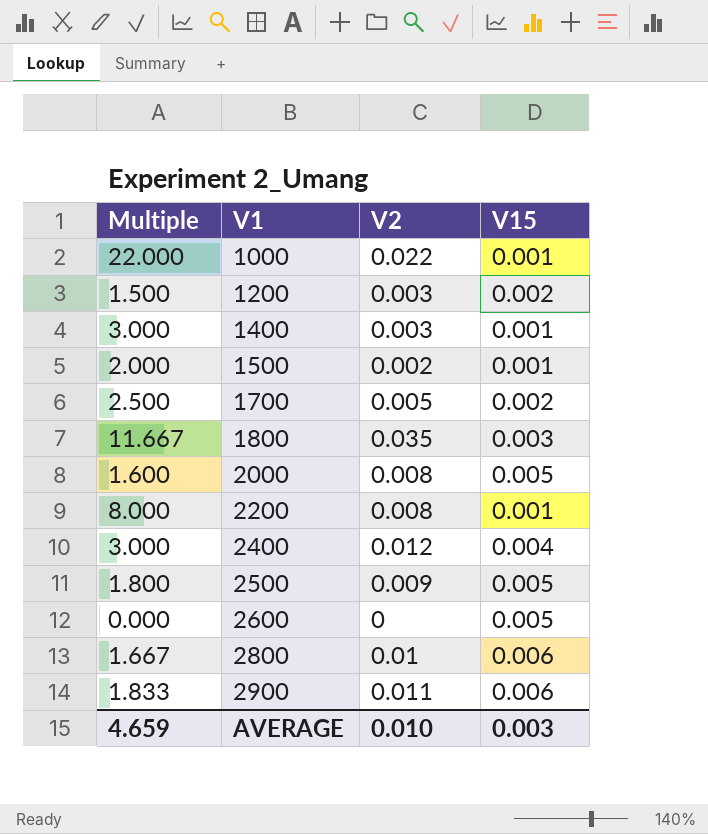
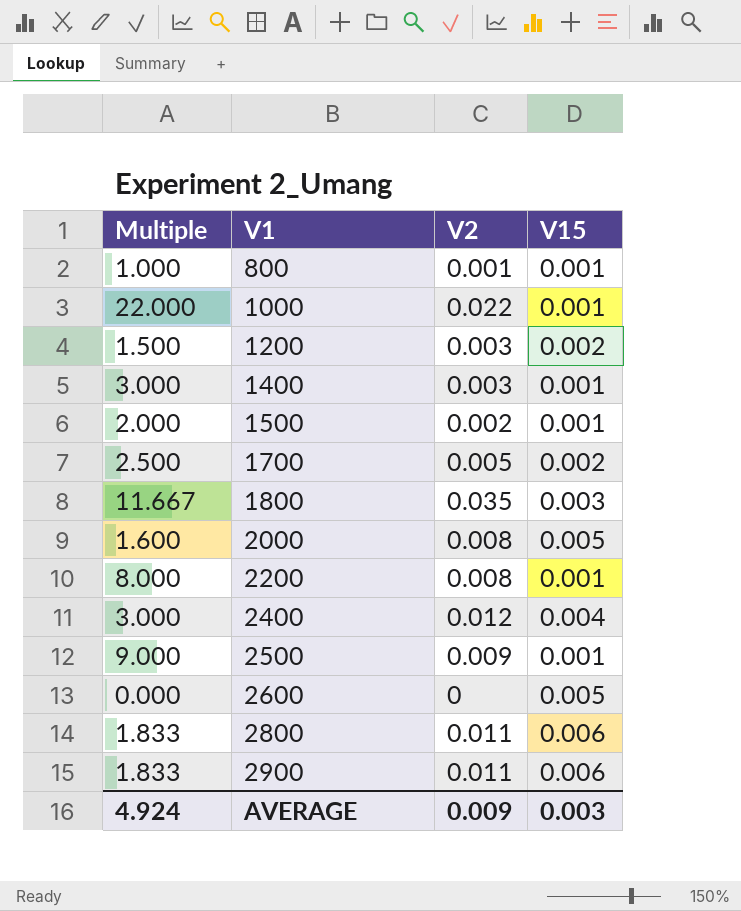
row 800: none -> 1.000 | 0.001 | 0.001
2500 | Multiple: 1.800 -> 9.000
2500 | V15: 0.005 -> 0.001
2800 | Multiple: 1.667 -> 1.833
2800 | V2: 0.01 -> 0.011
AVERAGE | Multiple: 4.659 -> 4.924
AVERAGE | V2: 0.010 -> 0.009

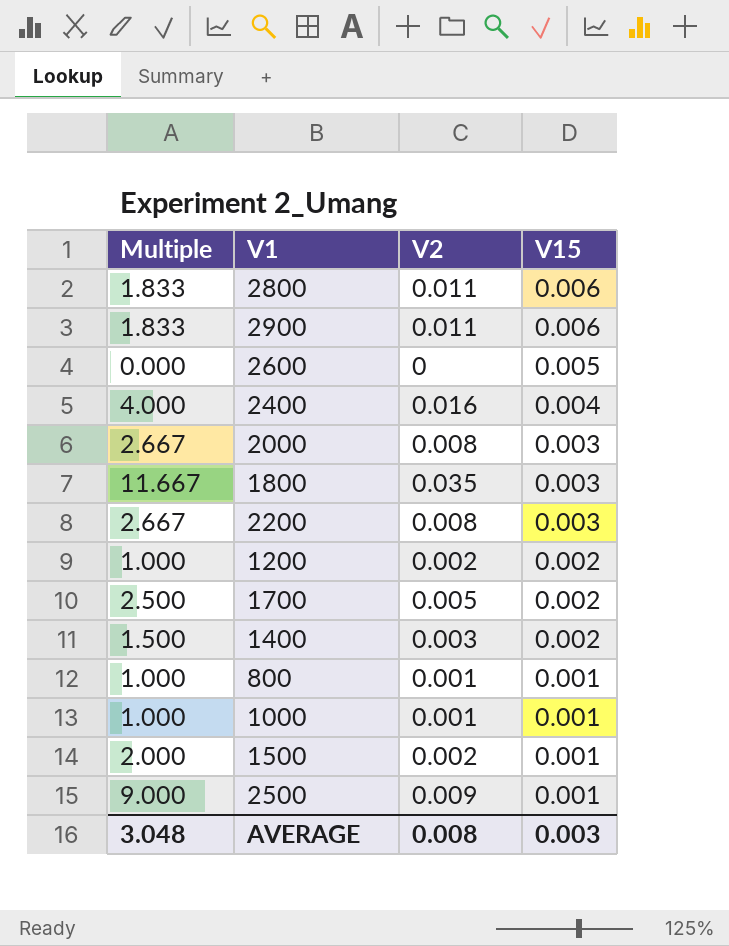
row order: V1 ascending -> V15 descending
2400 | Multiple: 3.000 -> 4.000
2400 | V2: 0.012 -> 0.016
2000 | Multiple: 1.600 -> 2.667
2000 | V15: 0.005 -> 0.003
2200 | Multiple: 8.000 -> 2.667
2200 | V15: 0.001 -> 0.003
1200 | Multiple: 1.500 -> 1.000
1200 | V2: 0.003 -> 0.002
1400 | Multiple: 3.000 -> 1.500
1400 | V15: 0.001 -> 0.002
1000 | Multiple: 22.000 -> 1.000
1000 | V2: 0.022 -> 0.001
AVERAGE | Multiple: 4.924 -> 3.048
AVERAGE | V2: 0.009 -> 0.008

